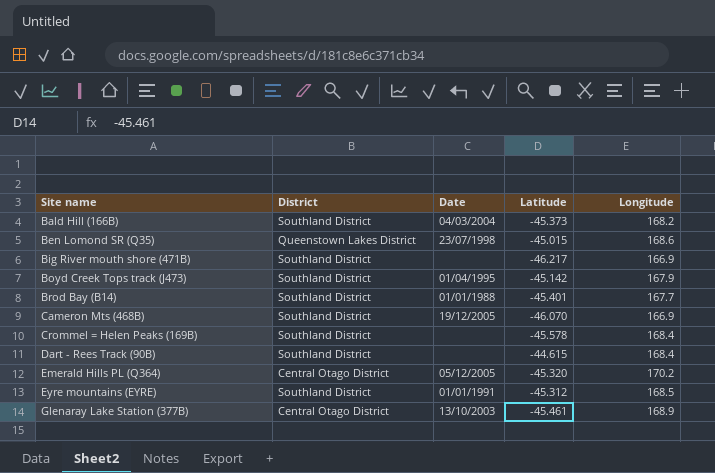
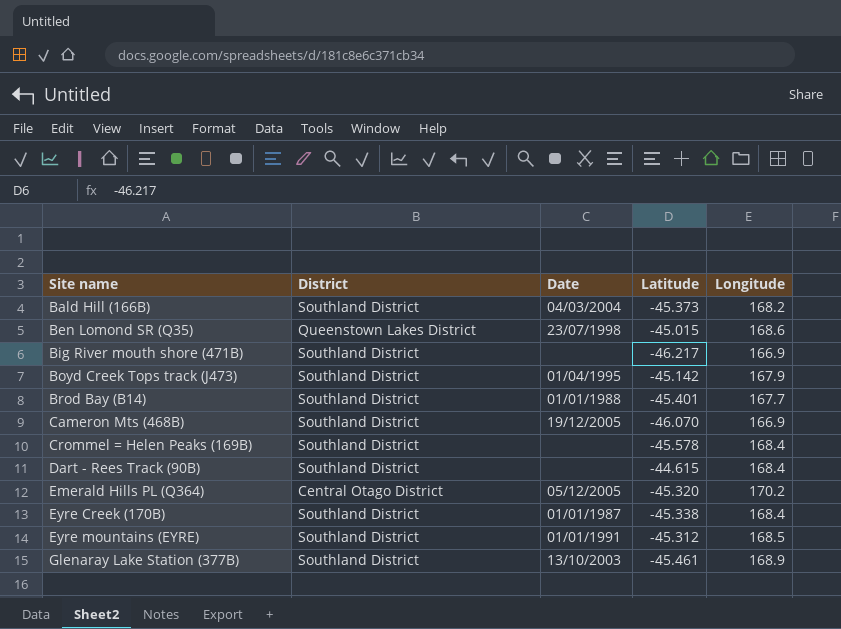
row Eyre Creek (170B): none -> Southland District | 01/01/1987 | -45.338 | 168.4
Glenaray Lake Station (377B) | District: Central Otago District -> Southland District

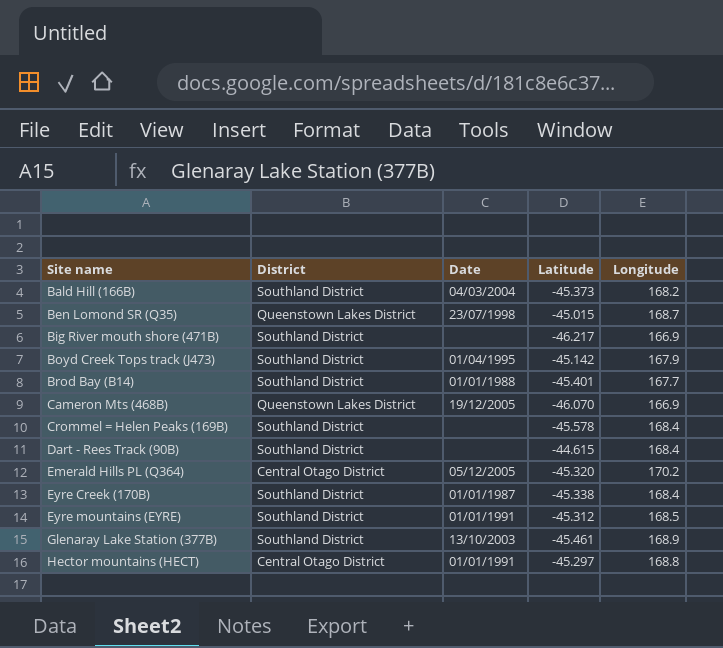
Ben Lomond SR (Q35) | Longitude: 168.6 -> 168.7
Cameron Mts (468B) | District: Southland District -> Queenstown Lakes District
row Hector mountains (HECT): none -> Central Otago District | 01/01/1991 | -45.297 | 168.8

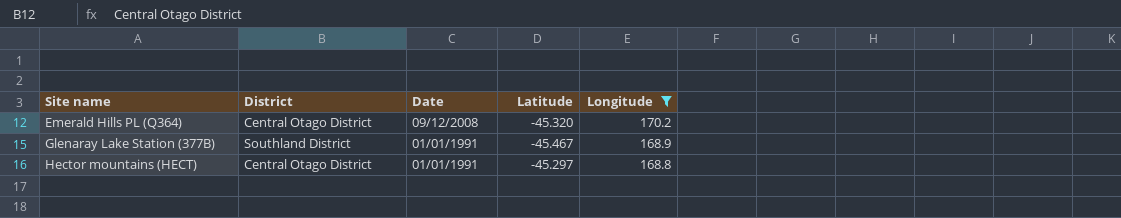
filter: none -> Longitude >= 168.8
Emerald Hills PL (Q364) | Date: 05/12/2005 -> 09/12/2008
Glenaray Lake Station (377B) | Date: 13/10/2003 -> 01/01/1991
Glenaray Lake Station (377B) | Latitude: -45.461 -> -45.467

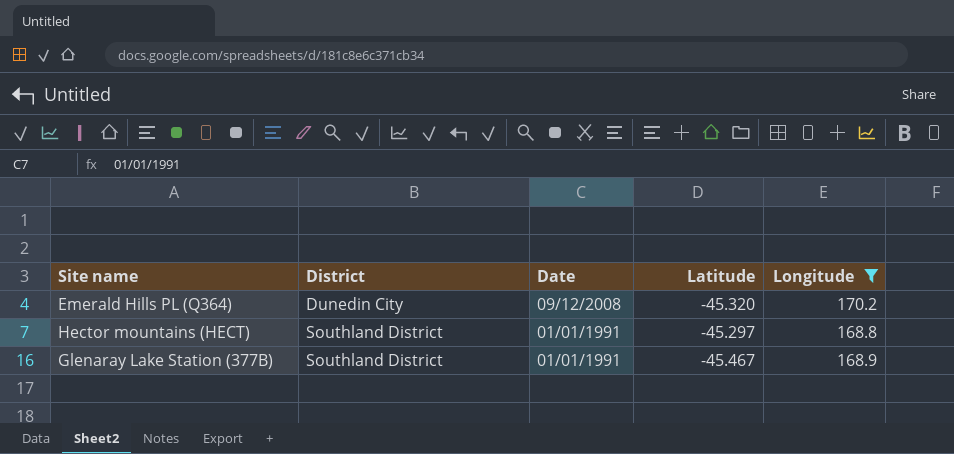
row order: Site name ascending -> District ascending
Emerald Hills PL (Q364) | District: Central Otago District -> Dunedin City
Hector mountains (HECT) | District: Central Otago District -> Southland District

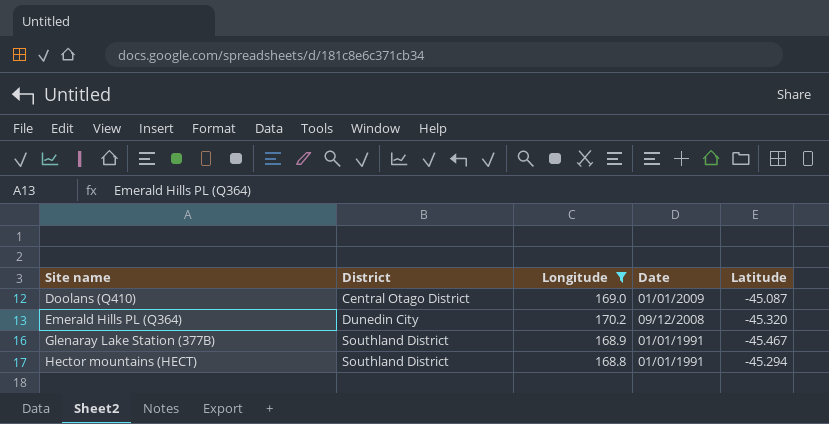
row order: District ascending -> Site name ascending
column Longitude | position: 5 -> 3
row Doolans (Q410): none -> Central Otago District | 169.0 | 01/01/2009 | -45.087
Hector mountains (HECT) | Latitude: -45.297 -> -45.294

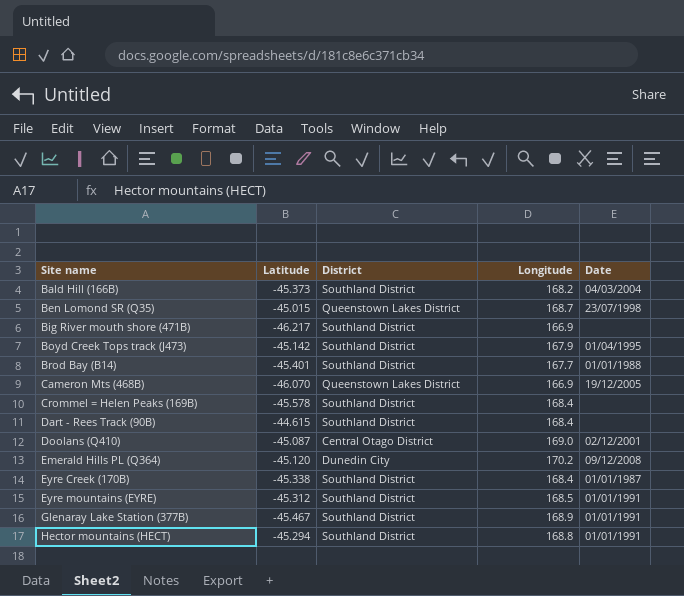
filter: Longitude >= 168.8 -> none
column Latitude | position: 5 -> 2
Doolans (Q410) | Date: 01/01/2009 -> 02/12/2001
Emerald Hills PL (Q364) | Latitude: -45.320 -> -45.120

